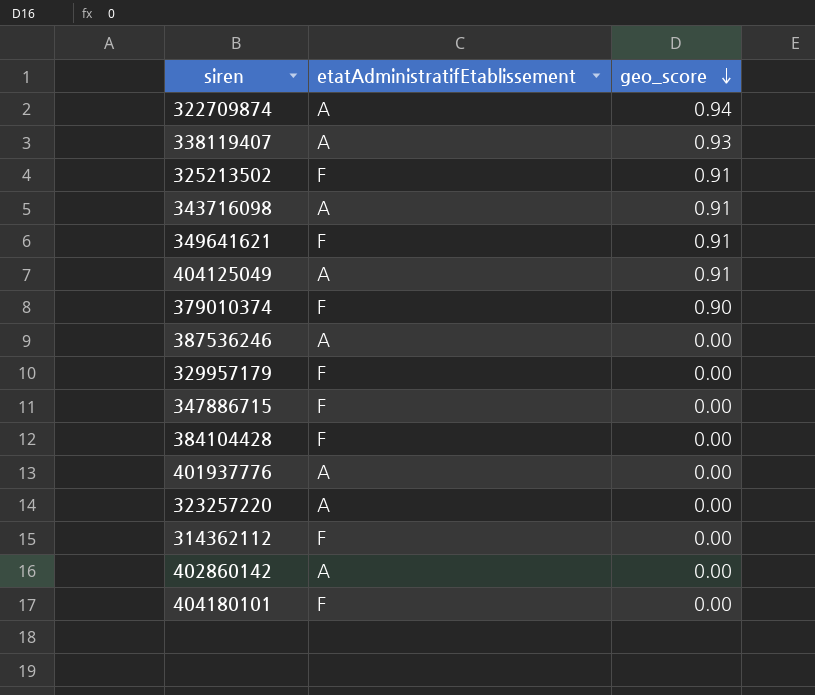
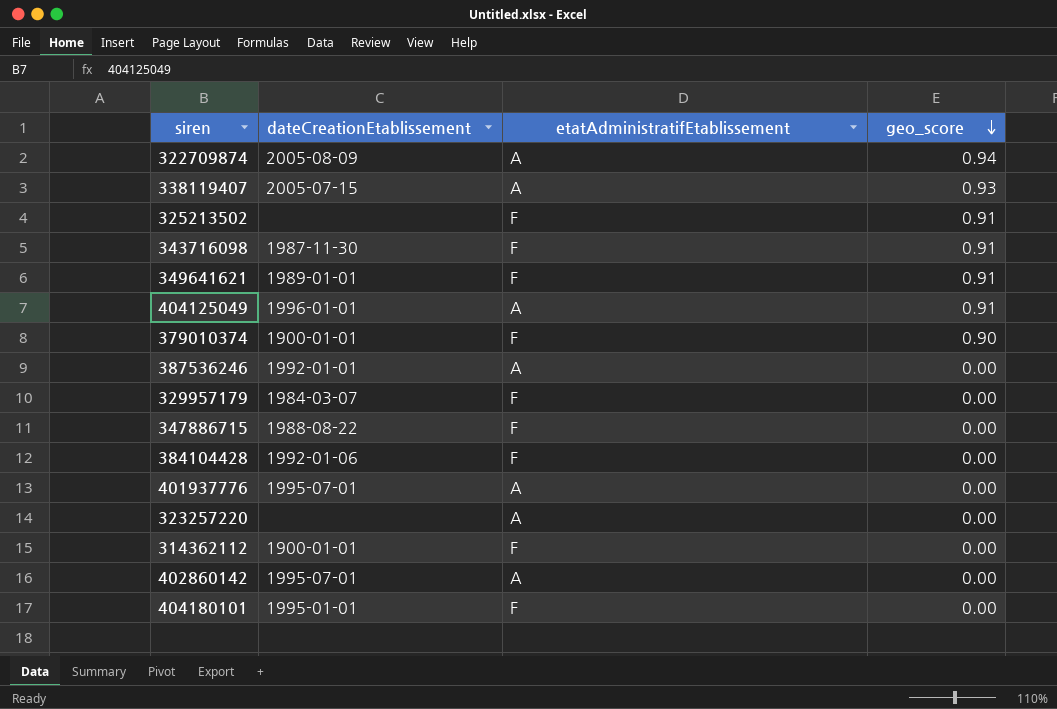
column dateCreationEtablissement | position: none -> 2
343716098 | etatAdministratifEtablissement: A -> F

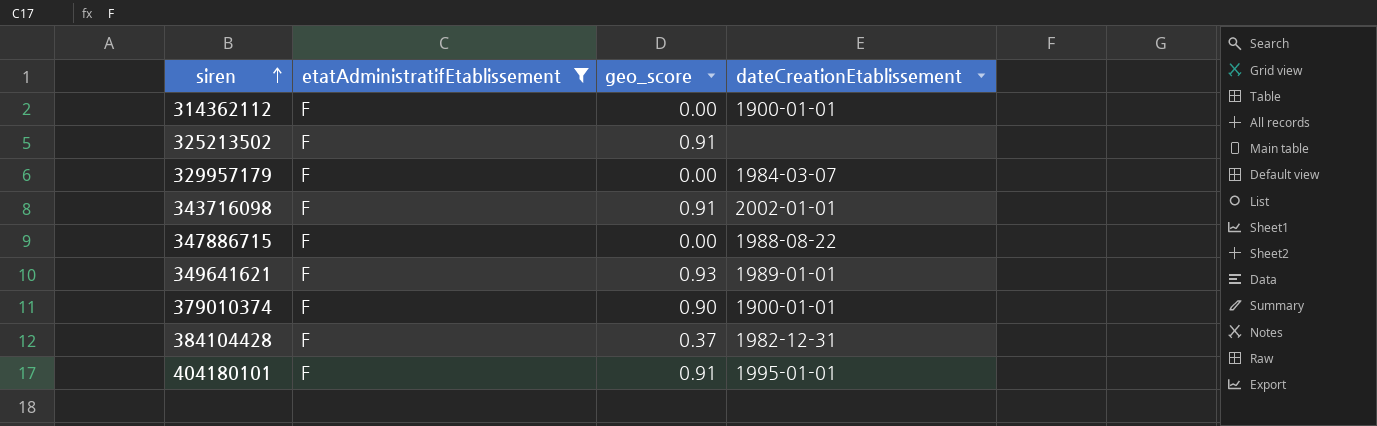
filter: none -> etatAdministratifEtablissement = F
row order: geo_score descending -> siren ascending
column dateCreationEtablissement | position: 2 -> 4
343716098 | dateCreationEtablissement: 1987-11-30 -> 2002-01-01
349641621 | geo_score: 0.91 -> 0.93
384104428 | geo_score: 0.00 -> 0.37
384104428 | dateCreationEtablissement: 1992-01-06 -> 1982-12-31
404180101 | geo_score: 0.00 -> 0.91

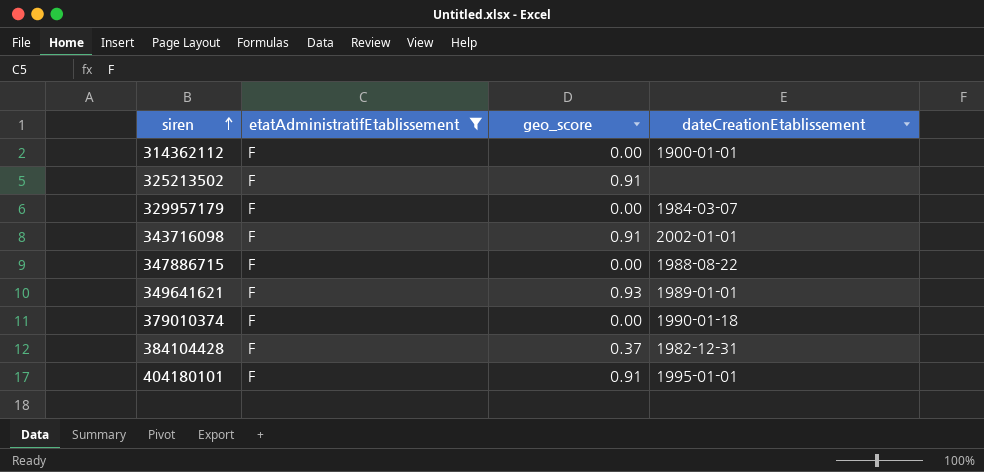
379010374 | geo_score: 0.90 -> 0.00
379010374 | dateCreationEtablissement: 1900-01-01 -> 1990-01-18

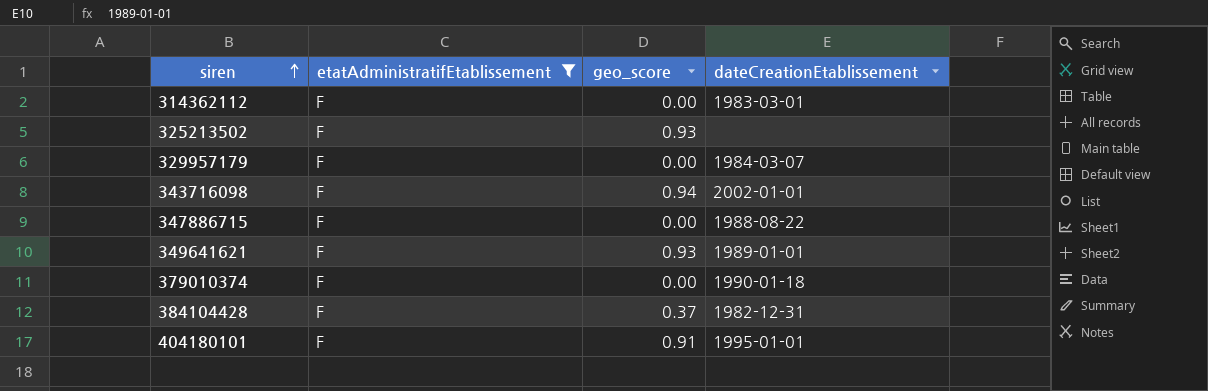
314362112 | dateCreationEtablissement: 1900-01-01 -> 1983-03-01
325213502 | geo_score: 0.91 -> 0.93
343716098 | geo_score: 0.91 -> 0.94

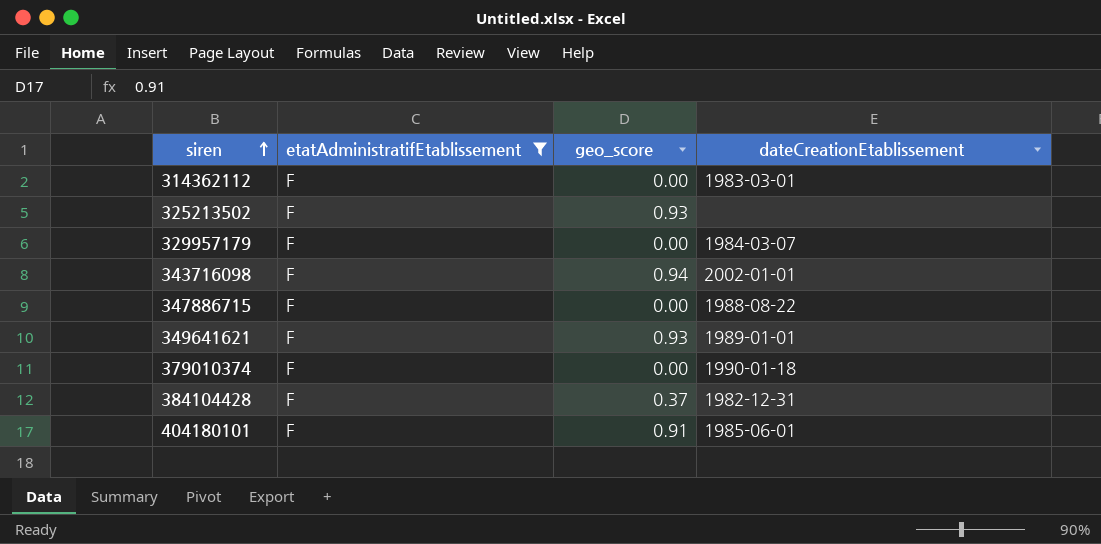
404180101 | dateCreationEtablissement: 1995-01-01 -> 1985-06-01

